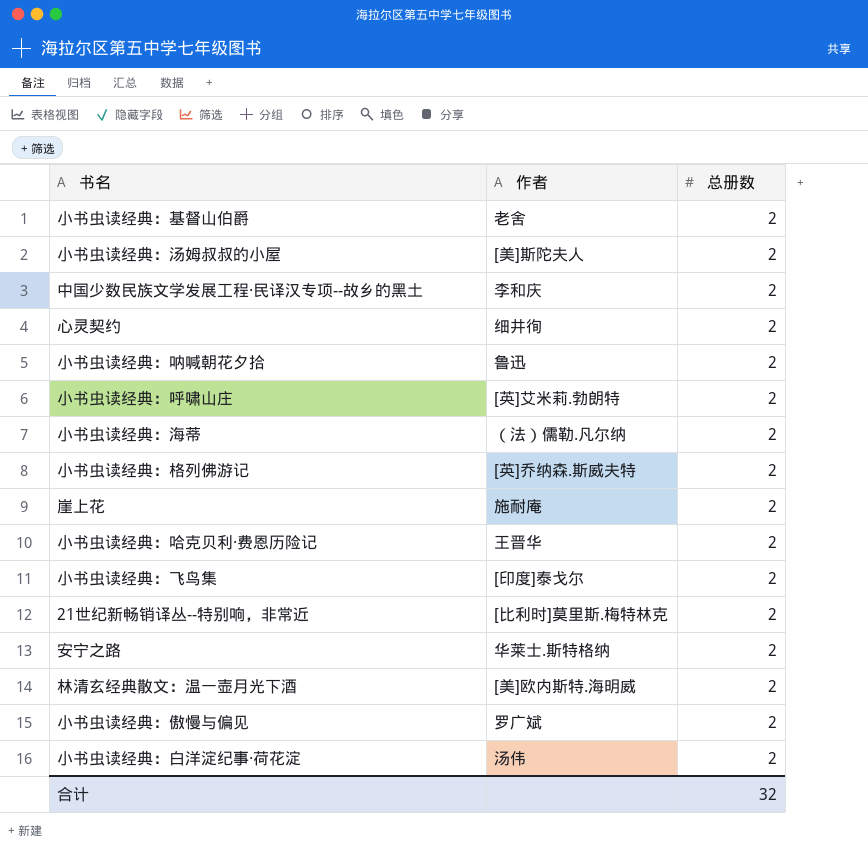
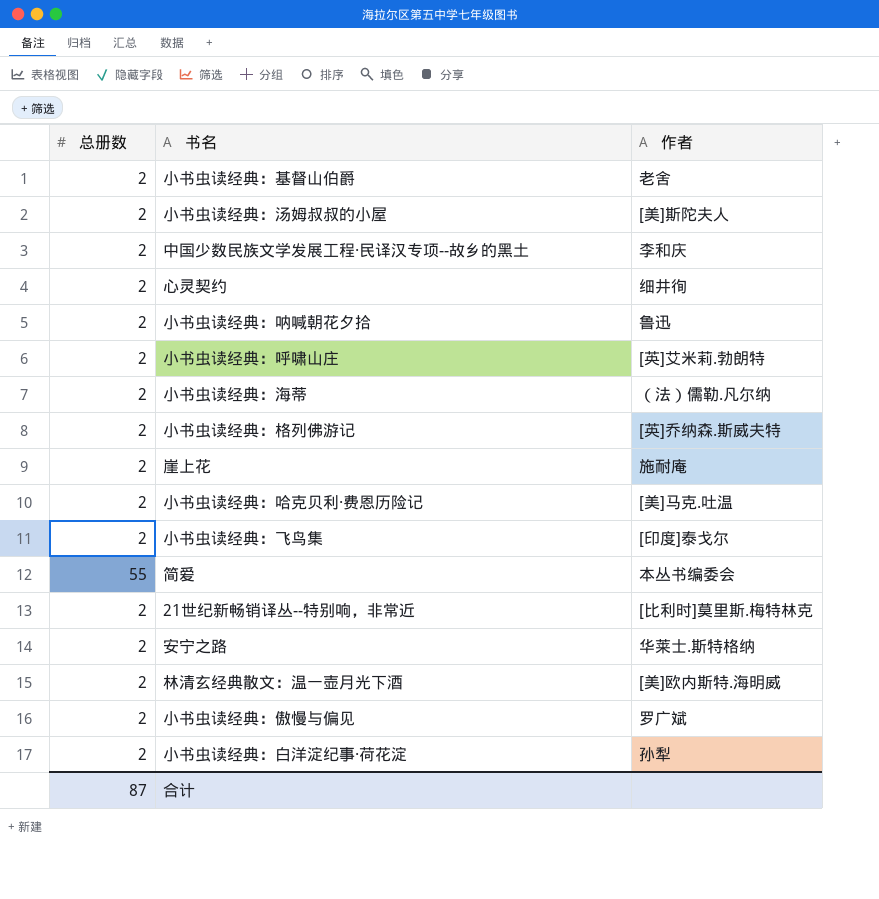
column 总册数 | position: 3 -> 1
小书虫读经典：哈克贝利·费恩历险记 | 作者: 王晋华 -> [美]马克.吐温
row 简爱: none -> 55 | 本丛书编委会
小书虫读经典：白洋淀纪事·荷花淀 | 作者: 汤伟 -> 孙犁
合计 | 总册数: 32 -> 87

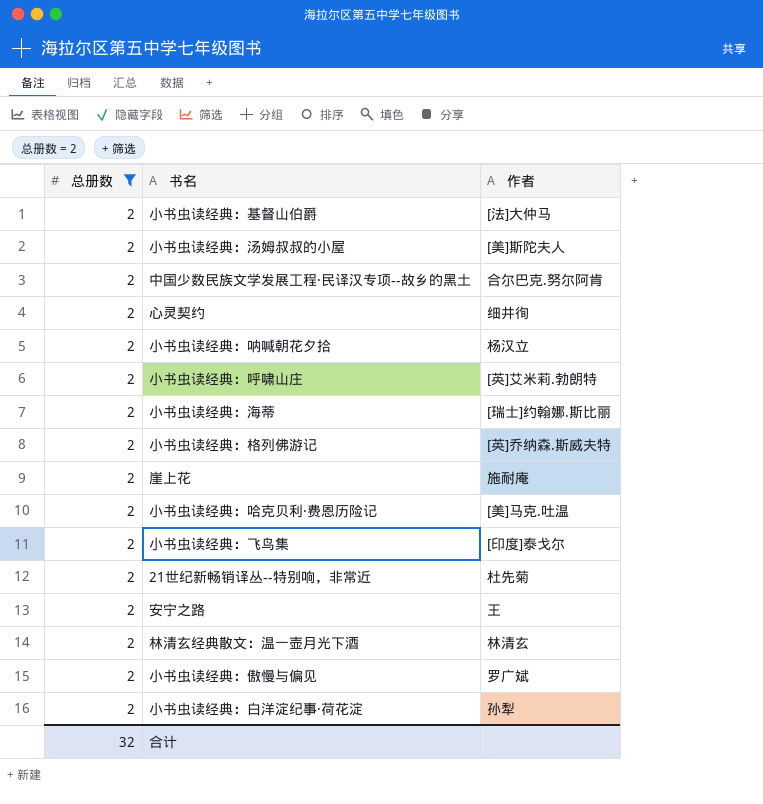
filter: none -> 总册数 = 2
小书虫读经典：基督山伯爵 | 作者: 老舍 -> [法]大仲马
中国少数民族文学发展工程·民译汉专项--故乡的黑土 | 作者: 李和庆 -> 合尔巴克.努尔阿肯
小书虫读经典：呐喊朝花夕拾 | 作者: 鲁迅 -> 杨汉立
小书虫读经典：海蒂 | 作者: （法）儒勒.凡尔纳 -> [瑞士]约翰娜.斯比丽
21世纪新畅销译丛--特别响，非常近 | 作者: [比利时]莫里斯.梅特林克 -> 杜先菊
安宁之路 | 作者: 华莱士.斯特格纳 -> 王
林清玄经典散文：温一壶月光下酒 | 作者: [美]欧内斯特.海明威 -> 林清玄
合计 | 总册数: 87 -> 32

